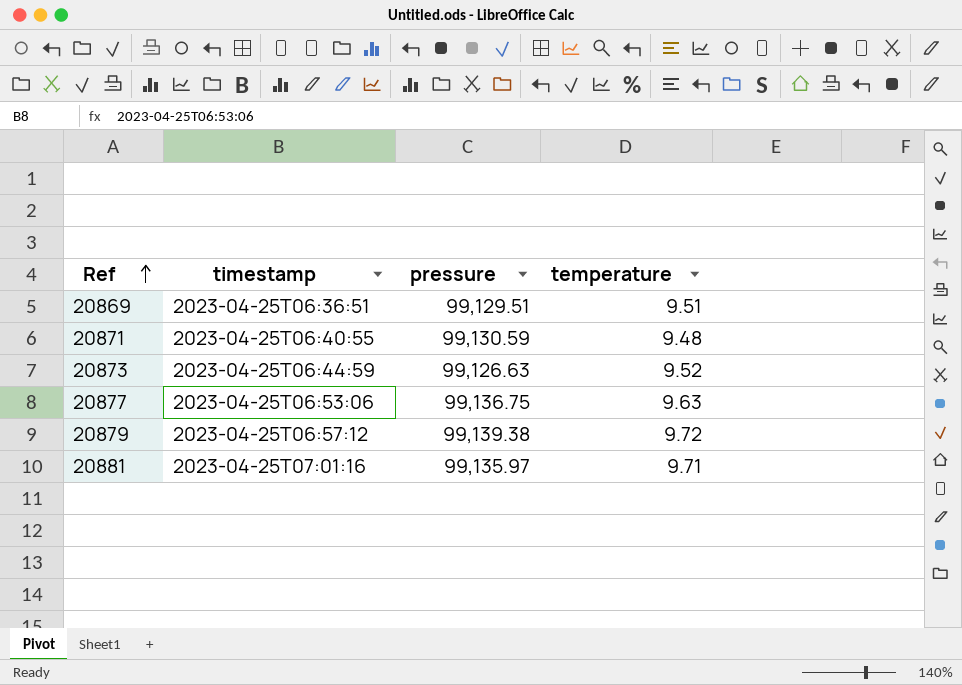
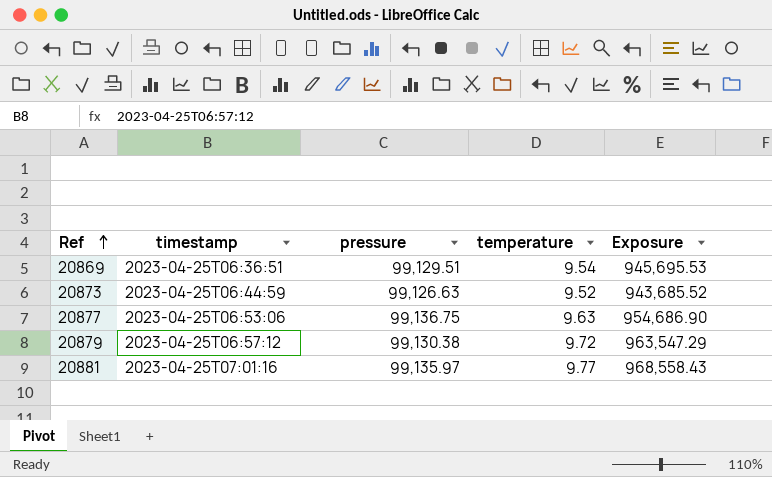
column Exposure | formula: none -> [pressure] * [temperature]
row 20871: 2023-04-25T06:40:55 | 99,130.59 | 9.48 -> none
20869 | temperature: 9.51 -> 9.54
20879 | pressure: 99,139.38 -> 99,130.38
20881 | temperature: 9.71 -> 9.77

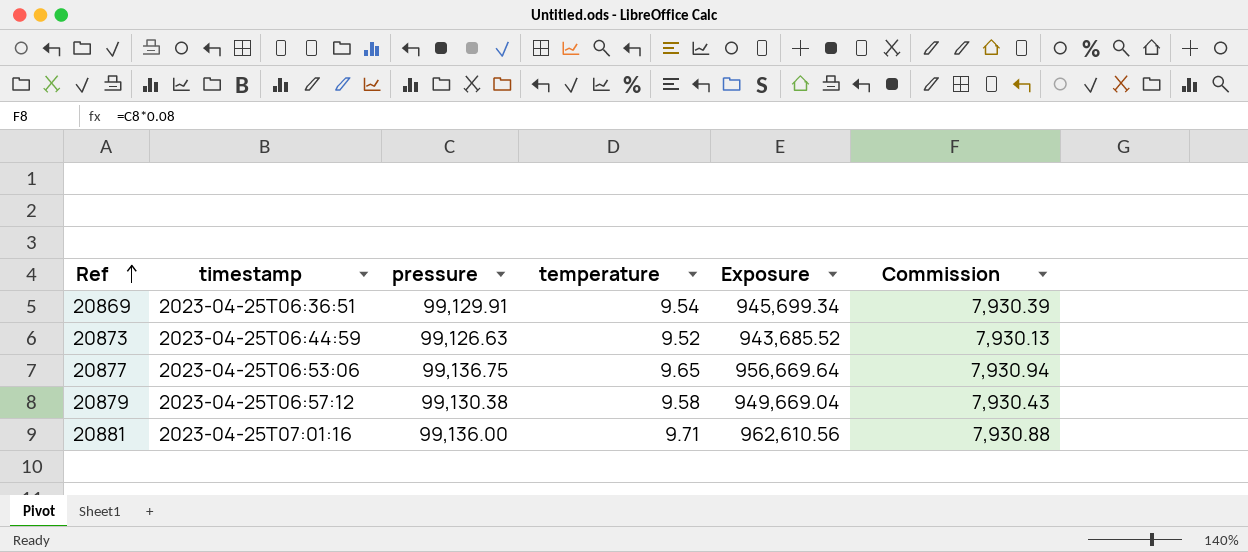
column Commission | formula: none -> [pressure] * 0.08
20869 | pressure: 99,129.51 -> 99,129.91
20869 | Exposure: 945,695.53 -> 945,699.34
20877 | temperature: 9.63 -> 9.65
20877 | Exposure: 954,686.90 -> 956,669.64
20879 | temperature: 9.72 -> 9.58
20879 | Exposure: 963,547.29 -> 949,669.04
20881 | pressure: 99,135.97 -> 99,136.00
20881 | temperature: 9.77 -> 9.71
20881 | Exposure: 968,558.43 -> 962,610.56

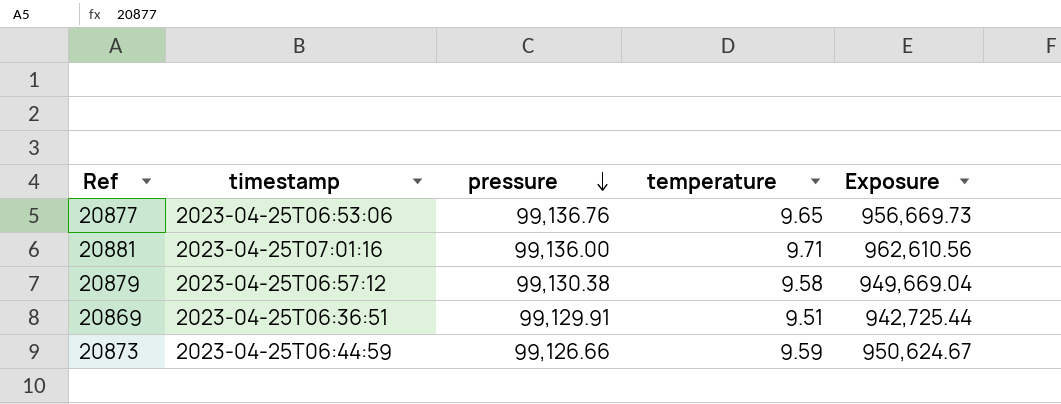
row order: Ref ascending -> pressure descending
column Commission | formula: [pressure] * 0.08 -> none
20877 | pressure: 99,136.75 -> 99,136.76
20877 | Exposure: 956,669.64 -> 956,669.73
20869 | temperature: 9.54 -> 9.51
20869 | Exposure: 945,699.34 -> 942,725.44
20873 | pressure: 99,126.63 -> 99,126.66
20873 | temperature: 9.52 -> 9.59
20873 | Exposure: 943,685.52 -> 950,624.67

